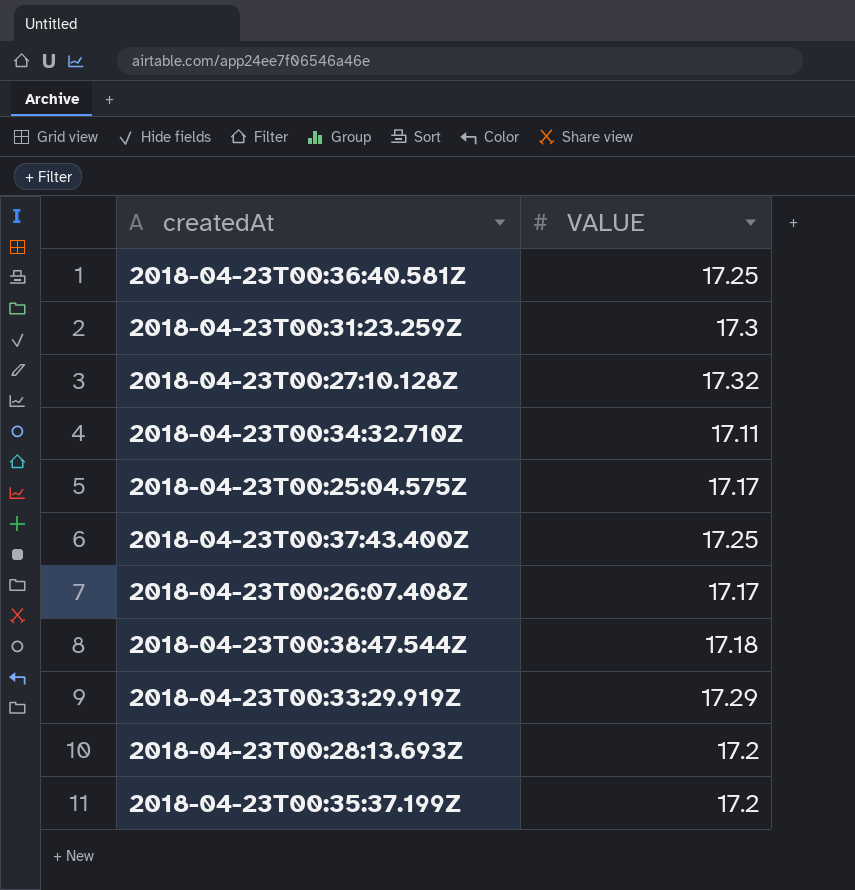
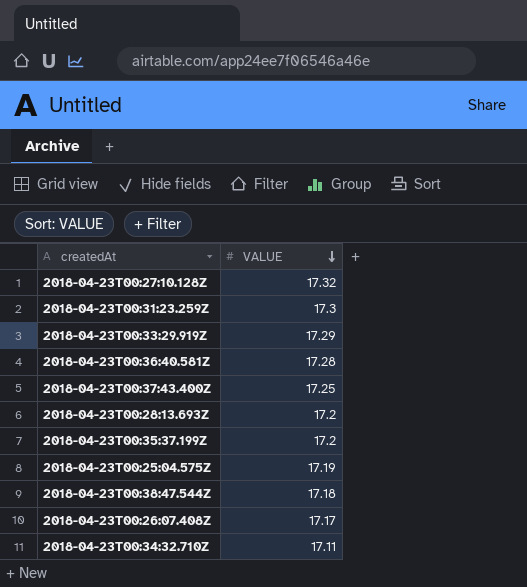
row order: none -> VALUE descending
2018-04-23T00:36:40.581Z | VALUE: 17.25 -> 17.28
2018-04-23T00:25:04.575Z | VALUE: 17.17 -> 17.19

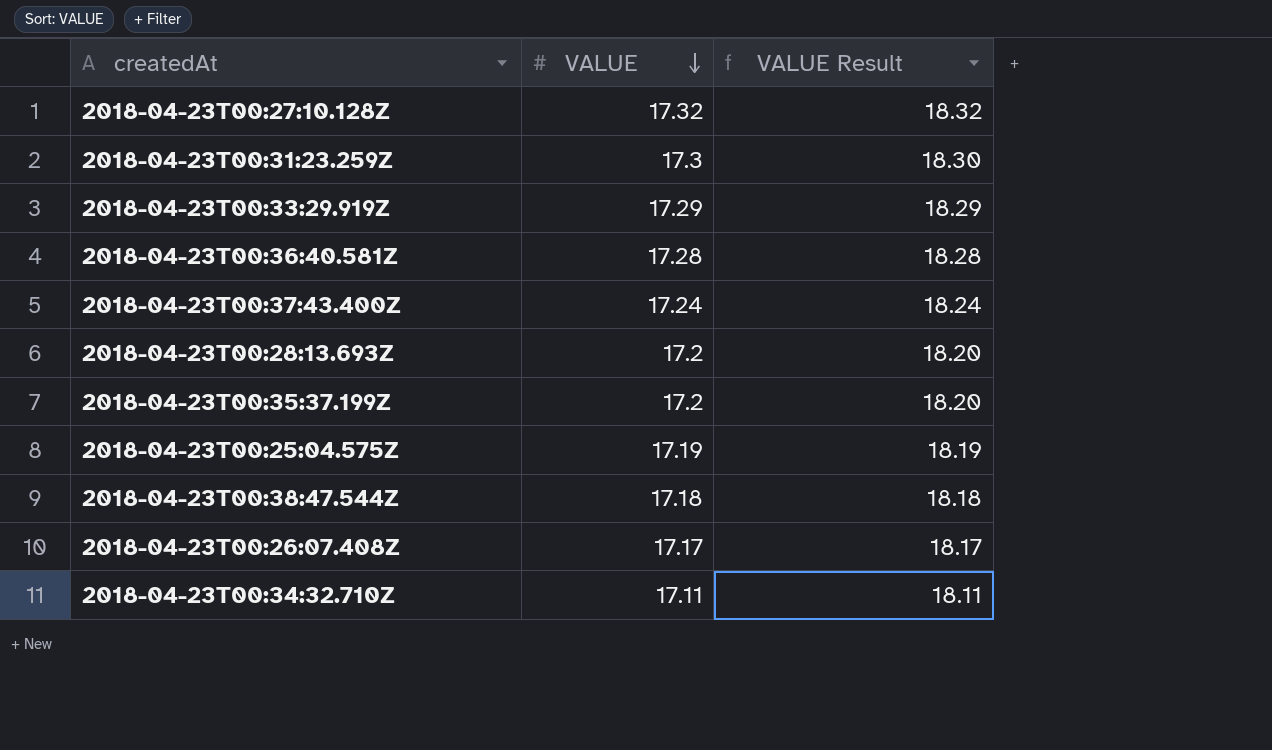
column VALUE Result | formula: none -> [VALUE] + 1
2018-04-23T00:37:43.400Z | VALUE: 17.25 -> 17.24

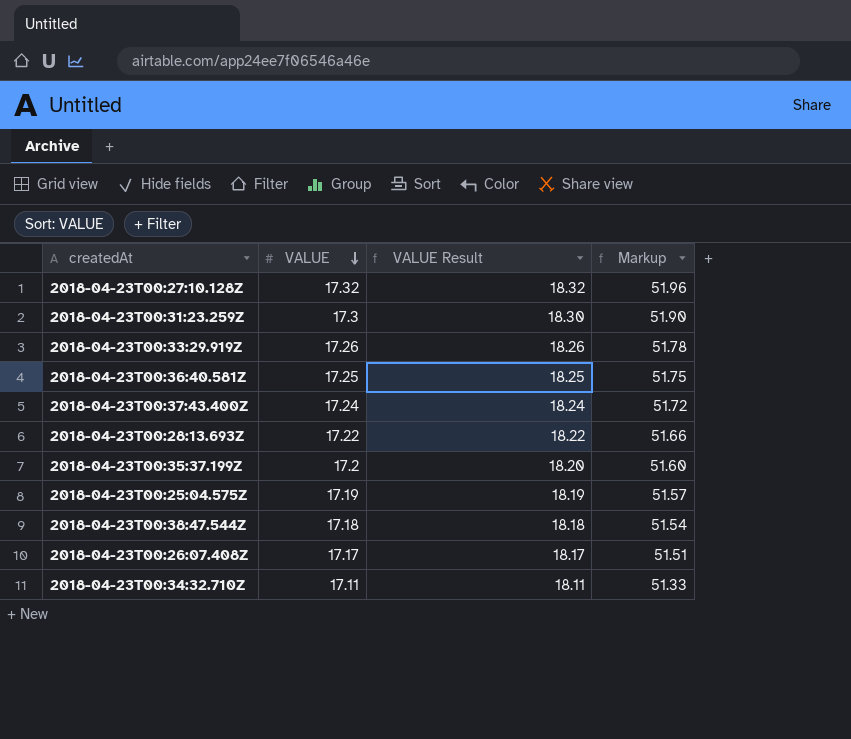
column Markup | formula: none -> [VALUE] * 3
2018-04-23T00:33:29.919Z | VALUE: 17.29 -> 17.26
2018-04-23T00:33:29.919Z | VALUE Result: 18.29 -> 18.26
2018-04-23T00:36:40.581Z | VALUE: 17.28 -> 17.25
2018-04-23T00:36:40.581Z | VALUE Result: 18.28 -> 18.25
2018-04-23T00:28:13.693Z | VALUE: 17.2 -> 17.22
2018-04-23T00:28:13.693Z | VALUE Result: 18.20 -> 18.22

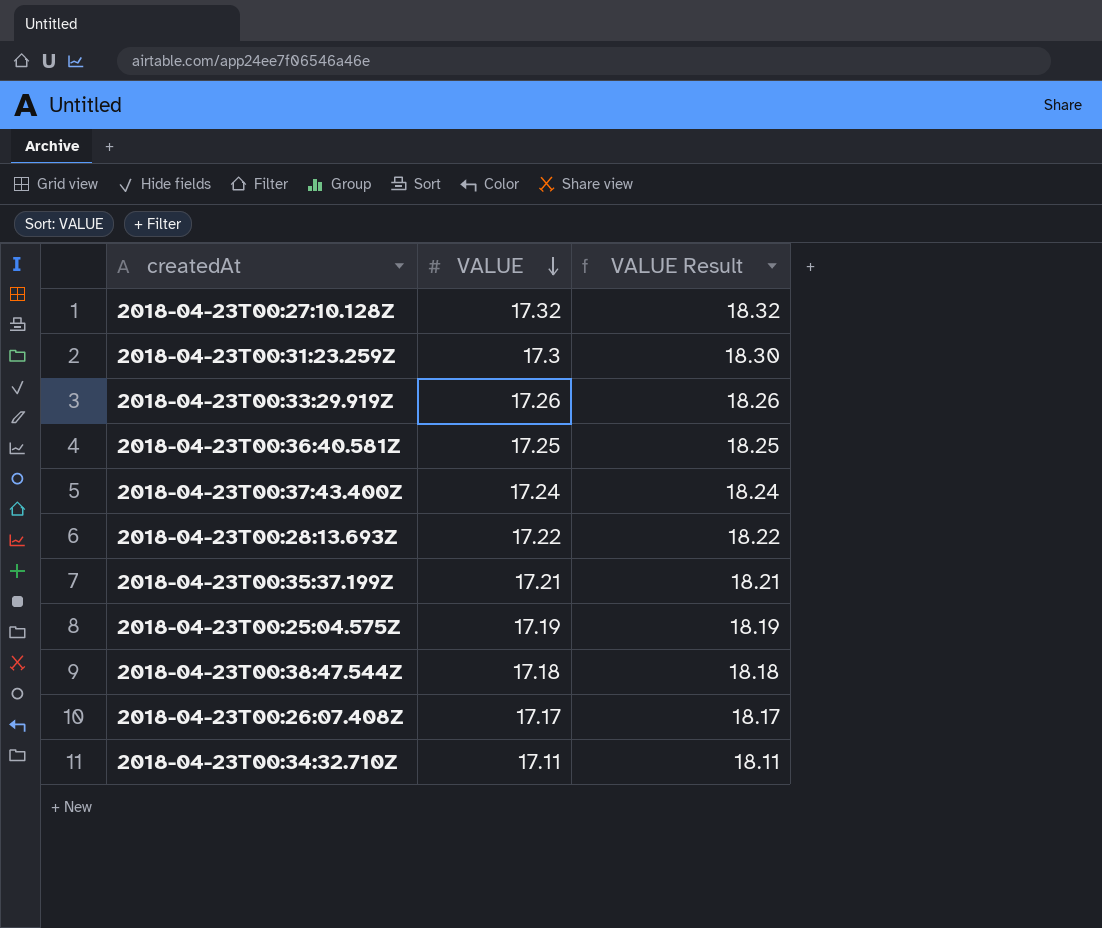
column Markup | formula: [VALUE] * 3 -> none
2018-04-23T00:35:37.199Z | VALUE: 17.2 -> 17.21
2018-04-23T00:35:37.199Z | VALUE Result: 18.20 -> 18.21

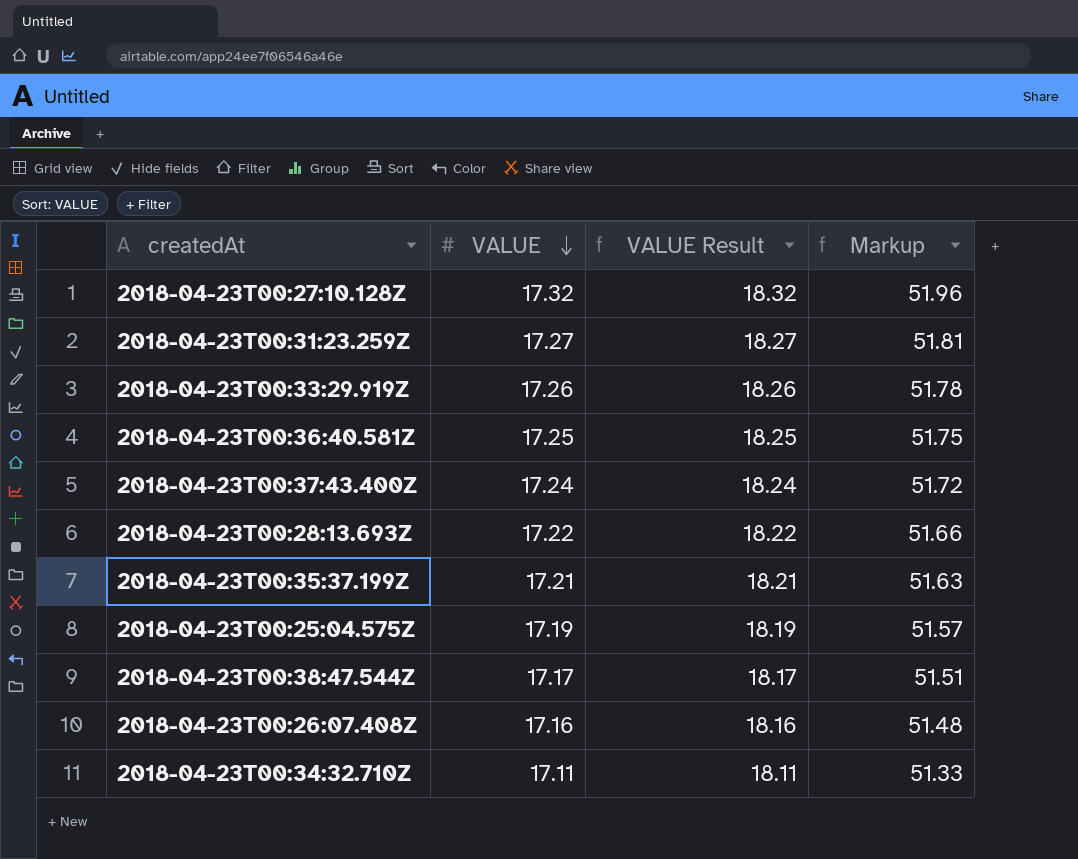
column Markup | formula: none -> [VALUE] * 3
2018-04-23T00:31:23.259Z | VALUE: 17.3 -> 17.27
2018-04-23T00:31:23.259Z | VALUE Result: 18.30 -> 18.27
2018-04-23T00:38:47.544Z | VALUE: 17.18 -> 17.17
2018-04-23T00:38:47.544Z | VALUE Result: 18.18 -> 18.17
2018-04-23T00:26:07.408Z | VALUE: 17.17 -> 17.16
2018-04-23T00:26:07.408Z | VALUE Result: 18.17 -> 18.16

